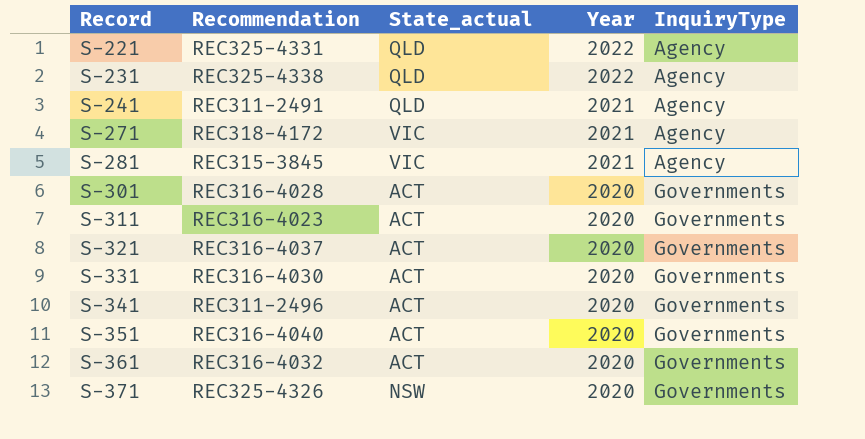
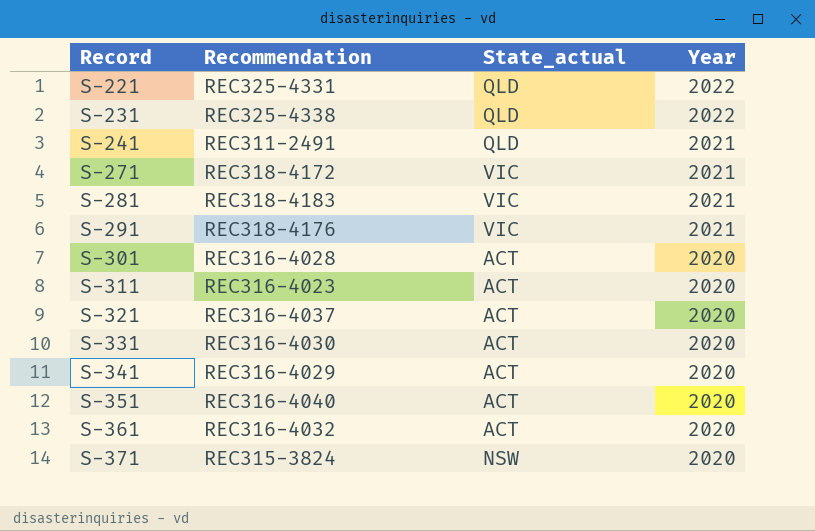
column InquiryType | position: 5 -> none
S-281 | Recommendation: REC315-3845 -> REC318-4183
row S-291: none -> REC318-4176 | VIC | 2021
S-341 | Recommendation: REC311-2496 -> REC316-4029
S-371 | Recommendation: REC325-4326 -> REC315-3824

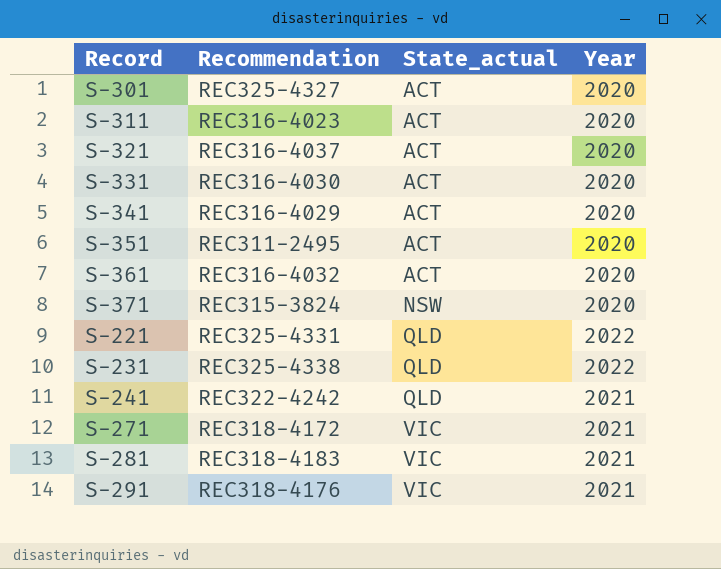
row order: Record ascending -> State_actual ascending
S-301 | Recommendation: REC316-4028 -> REC325-4327
S-351 | Recommendation: REC316-4040 -> REC311-2495
S-241 | Recommendation: REC311-2491 -> REC322-4242

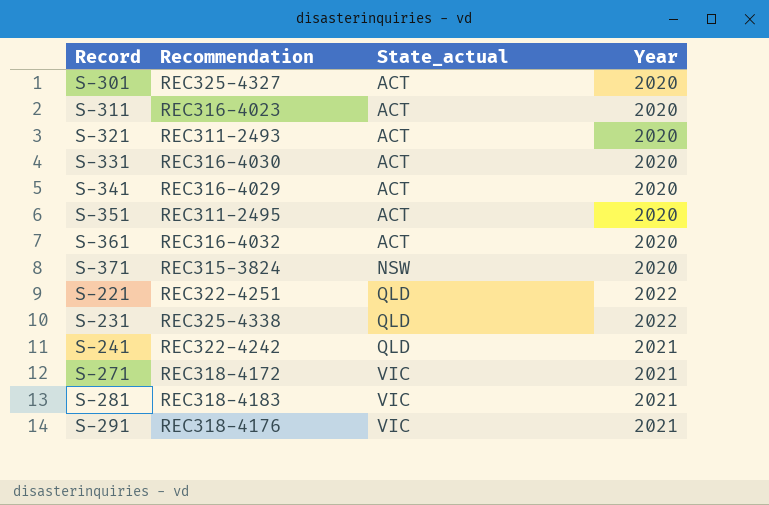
S-321 | Recommendation: REC316-4037 -> REC311-2493
S-221 | Recommendation: REC325-4331 -> REC322-4251

